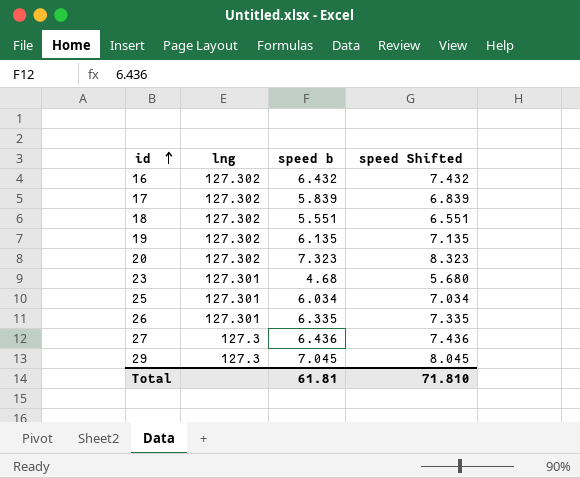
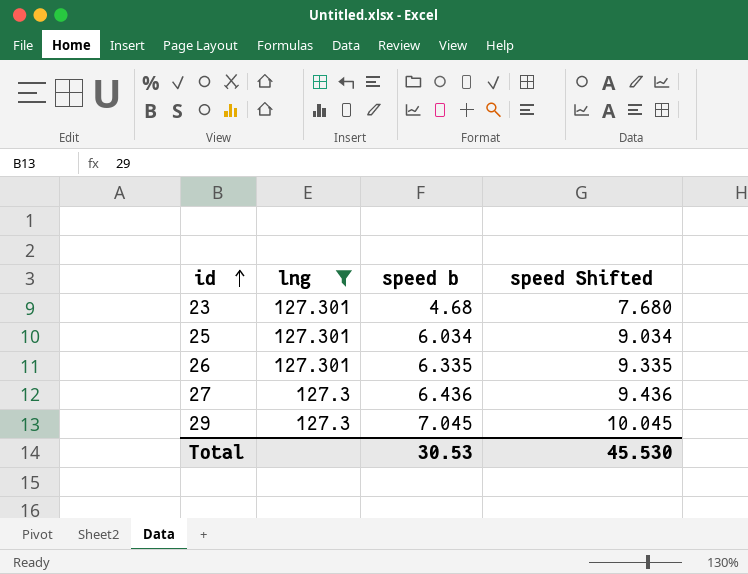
filter: none -> lng != 127.302
column speed Shifted | formula: [speed b] + 1 -> [speed b] + 3
Total | speed b: 61.81 -> 30.53
Total | speed Shifted: 71.810 -> 45.530

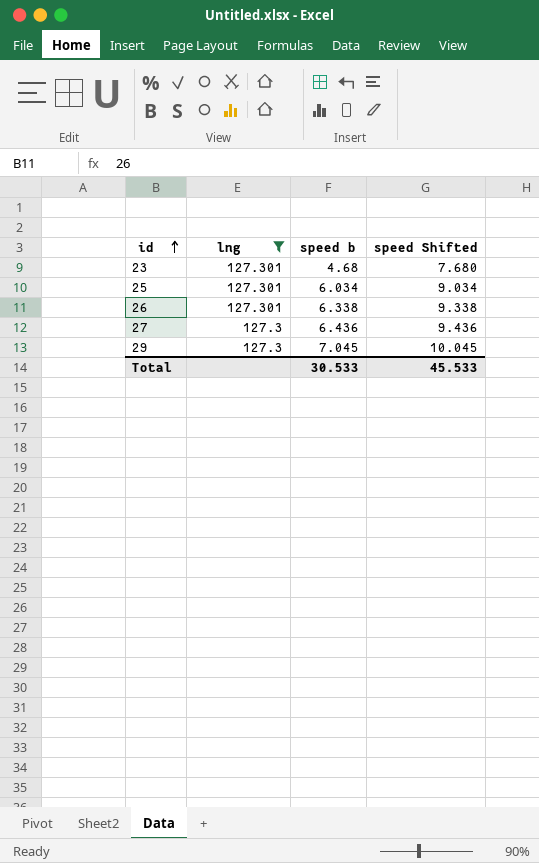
26 | speed b: 6.335 -> 6.338
26 | speed Shifted: 9.335 -> 9.338
Total | speed b: 30.53 -> 30.533
Total | speed Shifted: 45.530 -> 45.533

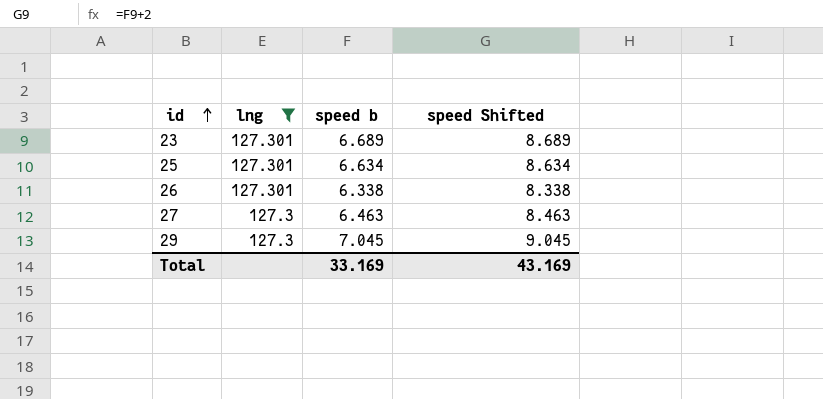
column speed Shifted | formula: [speed b] + 3 -> [speed b] + 2
23 | speed b: 4.68 -> 6.689
25 | speed b: 6.034 -> 6.634
27 | speed b: 6.436 -> 6.463
Total | speed b: 30.533 -> 33.169
Total | speed Shifted: 45.533 -> 43.169

